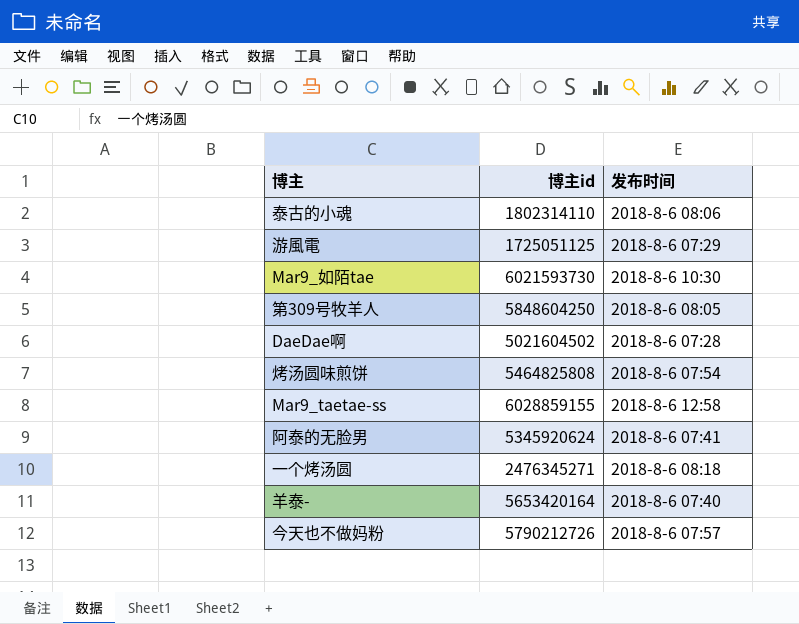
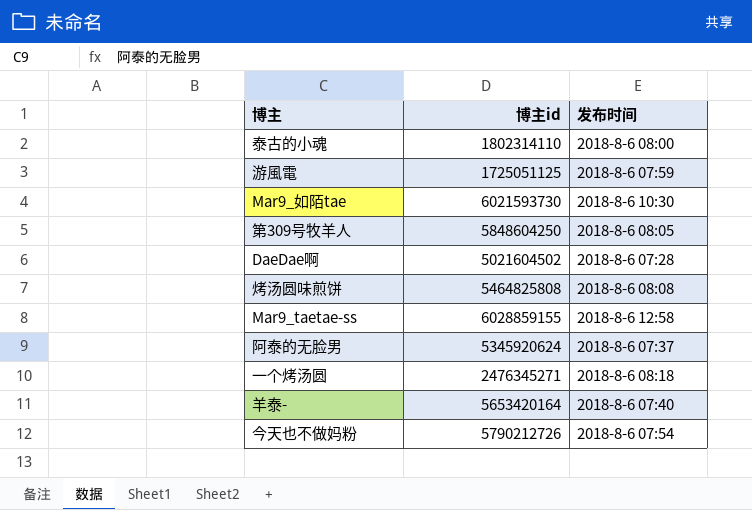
泰古的小魂 | 发布时间: 2018-8-6 08:06 -> 2018-8-6 08:00
游風電 | 发布时间: 2018-8-6 07:29 -> 2018-8-6 07:59
烤汤圆味煎饼 | 发布时间: 2018-8-6 07:54 -> 2018-8-6 08:08
阿泰的无脸男 | 发布时间: 2018-8-6 07:41 -> 2018-8-6 07:37
今天也不做妈粉 | 发布时间: 2018-8-6 07:57 -> 2018-8-6 07:54

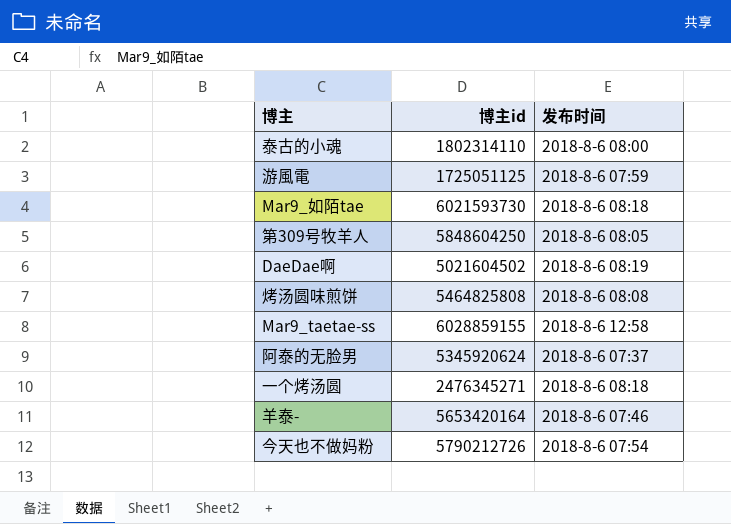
Mar9_如陌tae | 发布时间: 2018-8-6 10:30 -> 2018-8-6 08:18
DaeDae啊 | 发布时间: 2018-8-6 07:28 -> 2018-8-6 08:19
羊泰- | 发布时间: 2018-8-6 07:40 -> 2018-8-6 07:46

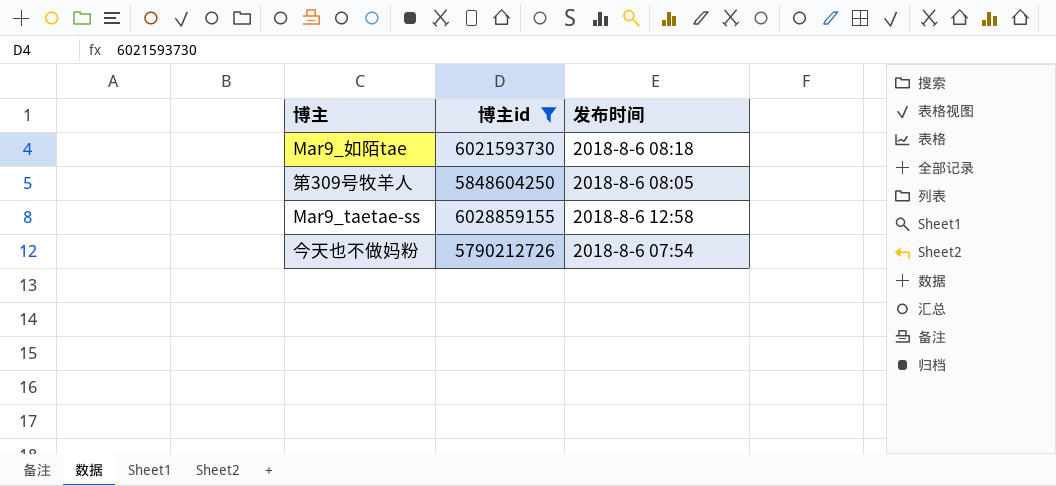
filter: none -> 博主id >= 5790212726

